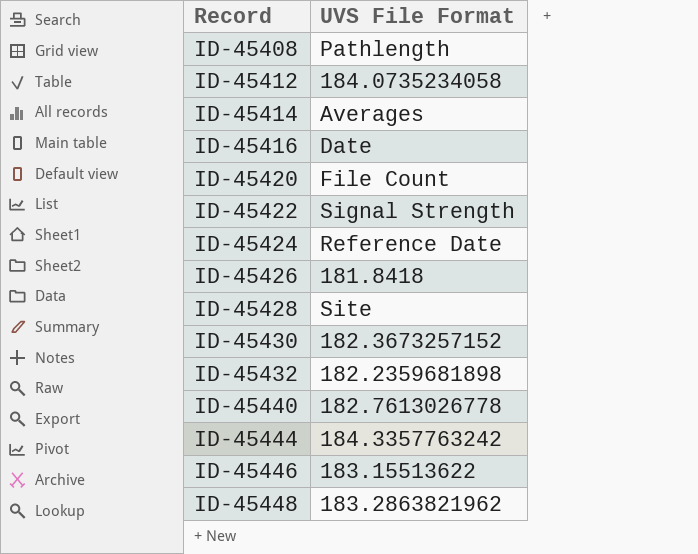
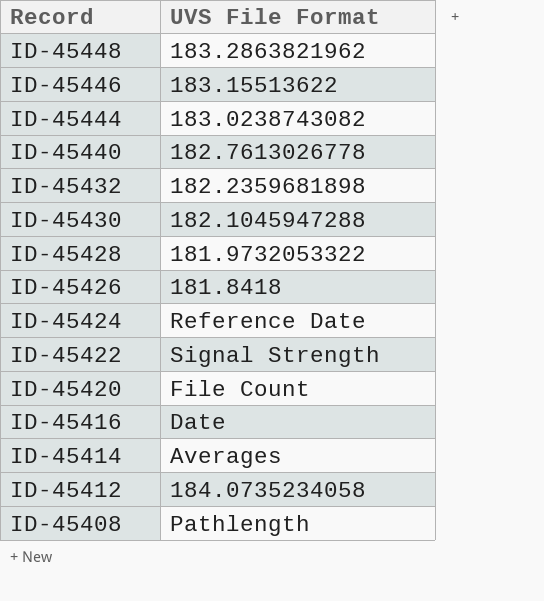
row order: Record ascending -> Record descending
ID-45444 | UVS File Format: 184.3357763242 -> 183.0238743082
ID-45430 | UVS File Format: 182.3673257152 -> 182.1045947288
ID-45428 | UVS File Format: Site -> 181.9732053322

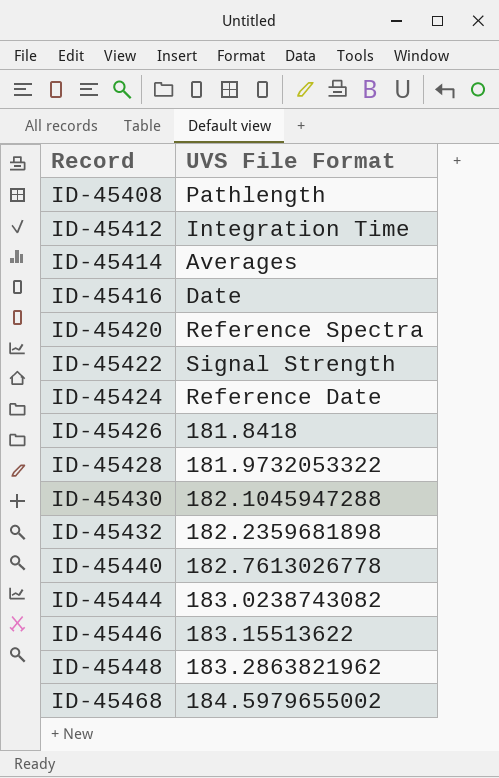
row order: Record descending -> Record ascending
ID-45412 | UVS File Format: 184.0735234058 -> Integration Time
ID-45420 | UVS File Format: File Count -> Reference Spectra
row ID-45468: none -> 184.5979655002

